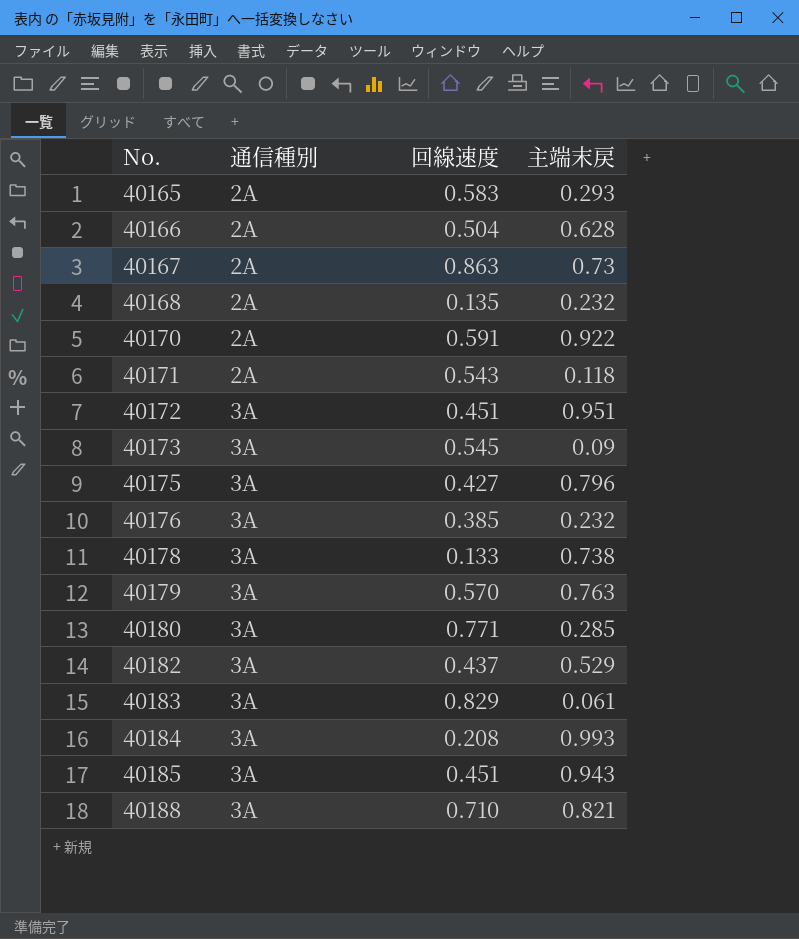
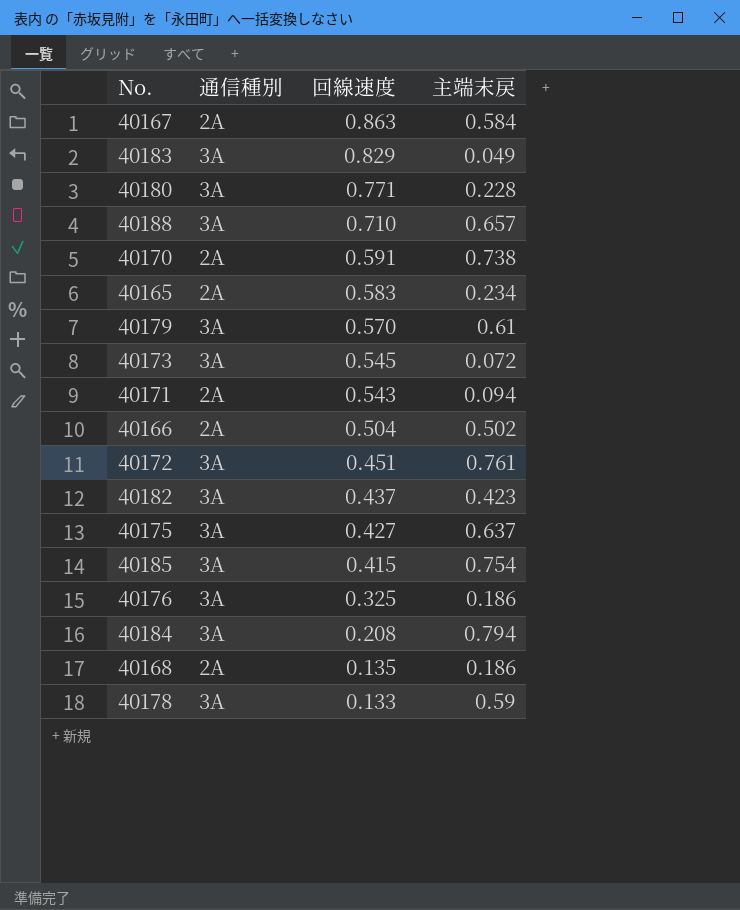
row order: No. ascending -> 回線速度 descending
40167 | 主端末戻: 0.73 -> 0.584
40183 | 主端末戻: 0.061 -> 0.049
40180 | 主端末戻: 0.285 -> 0.228
40188 | 主端末戻: 0.821 -> 0.657
40170 | 主端末戻: 0.922 -> 0.738
40165 | 主端末戻: 0.293 -> 0.234
40179 | 主端末戻: 0.763 -> 0.61
40173 | 主端末戻: 0.09 -> 0.072
40171 | 主端末戻: 0.118 -> 0.094
40166 | 主端末戻: 0.628 -> 0.502
40172 | 主端末戻: 0.951 -> 0.761
40182 | 主端末戻: 0.529 -> 0.423
40175 | 主端末戻: 0.796 -> 0.637
40185 | 回線速度: 0.451 -> 0.415
40185 | 主端末戻: 0.943 -> 0.754
40176 | 回線速度: 0.385 -> 0.325
40176 | 主端末戻: 0.232 -> 0.186
40184 | 主端末戻: 0.993 -> 0.794
40168 | 主端末戻: 0.232 -> 0.186
40178 | 主端末戻: 0.738 -> 0.59

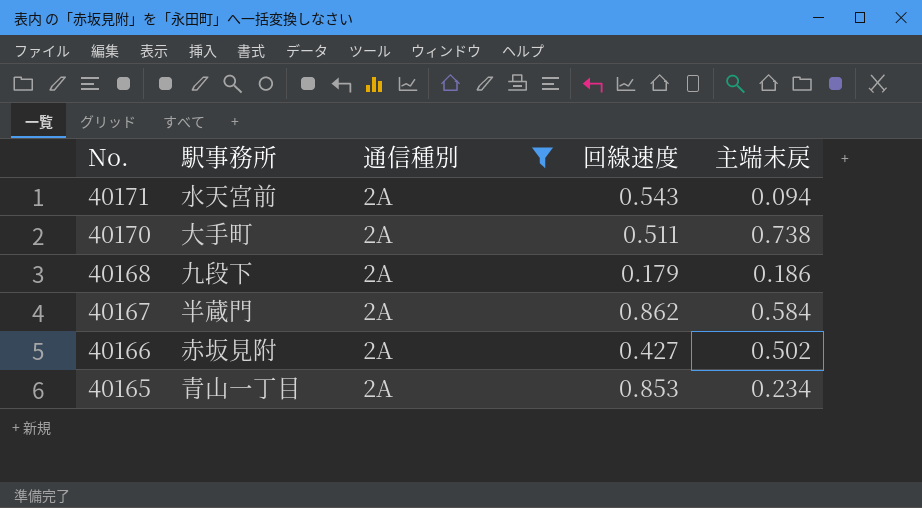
filter: none -> 通信種別 = 2A
row order: 回線速度 descending -> No. descending
column 駅事務所 | position: none -> 2
40170 | 回線速度: 0.591 -> 0.511
40168 | 回線速度: 0.135 -> 0.179
40167 | 回線速度: 0.863 -> 0.862
40166 | 回線速度: 0.504 -> 0.427
40165 | 回線速度: 0.583 -> 0.853

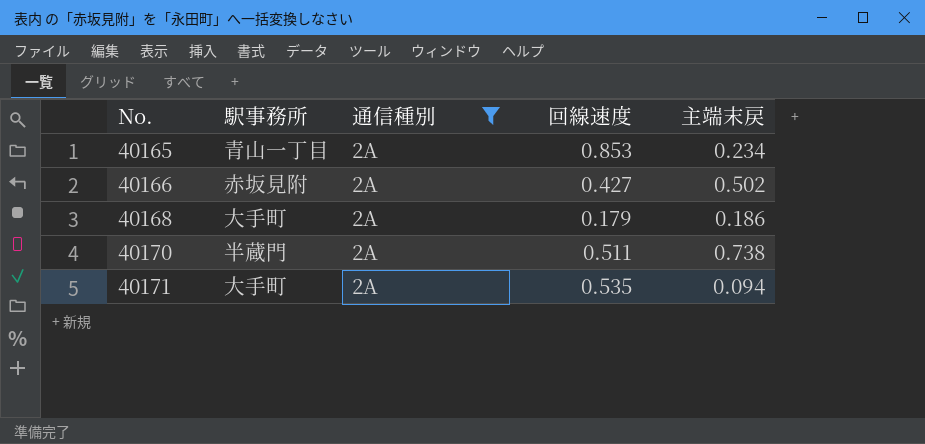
row order: No. descending -> No. ascending
row 40167: 半蔵門 | 2A | 0.862 | 0.584 -> none
40168 | 駅事務所: 九段下 -> 大手町
40170 | 駅事務所: 大手町 -> 半蔵門
40171 | 駅事務所: 水天宮前 -> 大手町
40171 | 回線速度: 0.543 -> 0.535

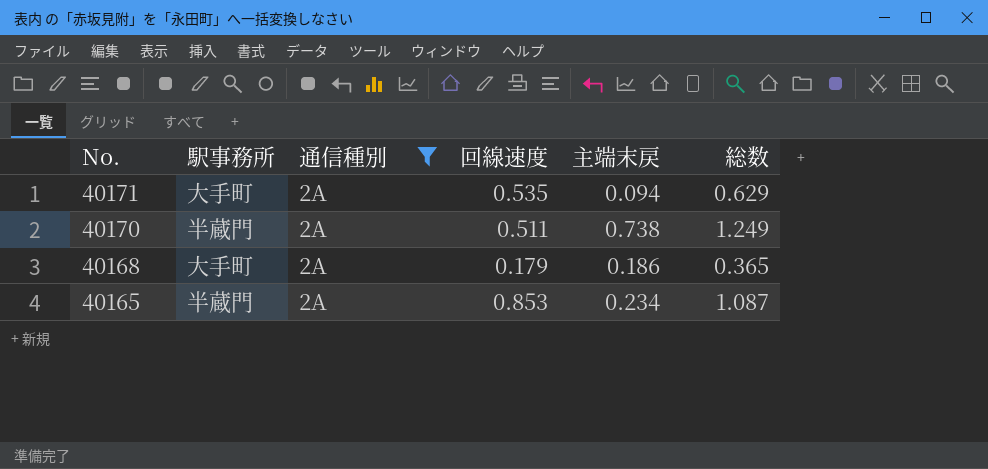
row order: No. ascending -> No. descending
column 総数 | formula: none -> [回線速度] + [主端末戻]
row 40166: 赤坂見附 | 2A | 0.427 | 0.502 -> none
40165 | 駅事務所: 青山一丁目 -> 半蔵門

